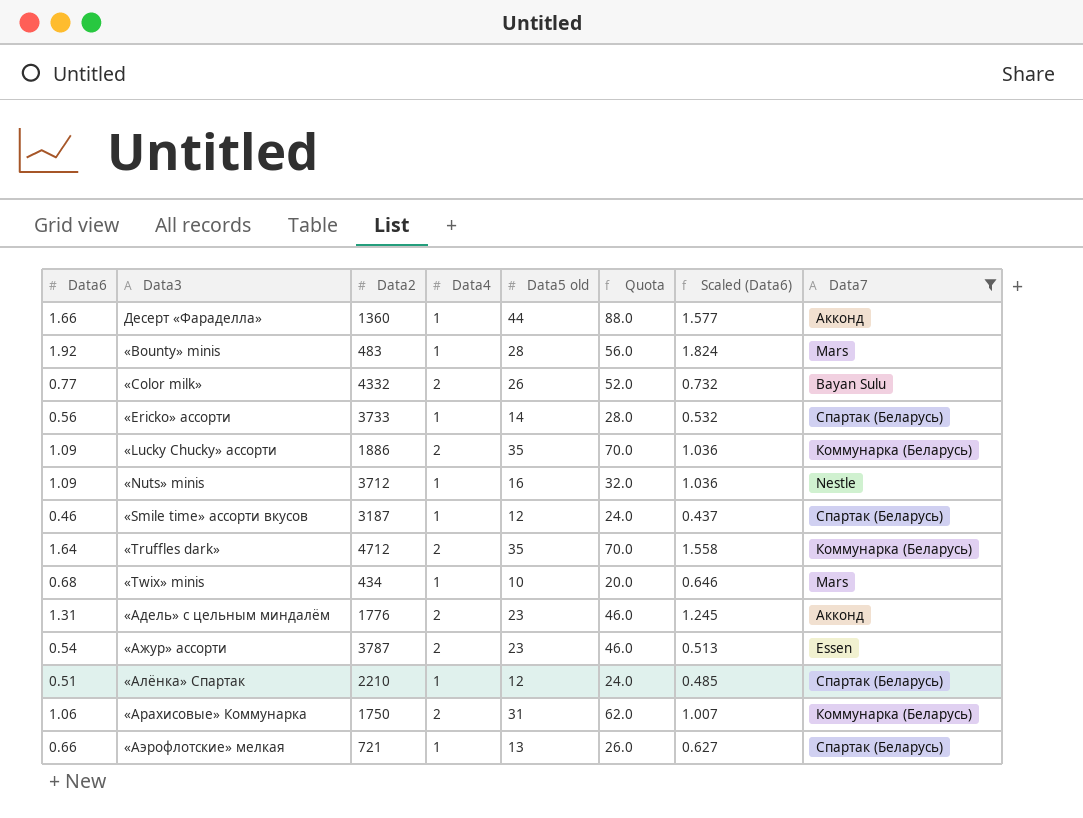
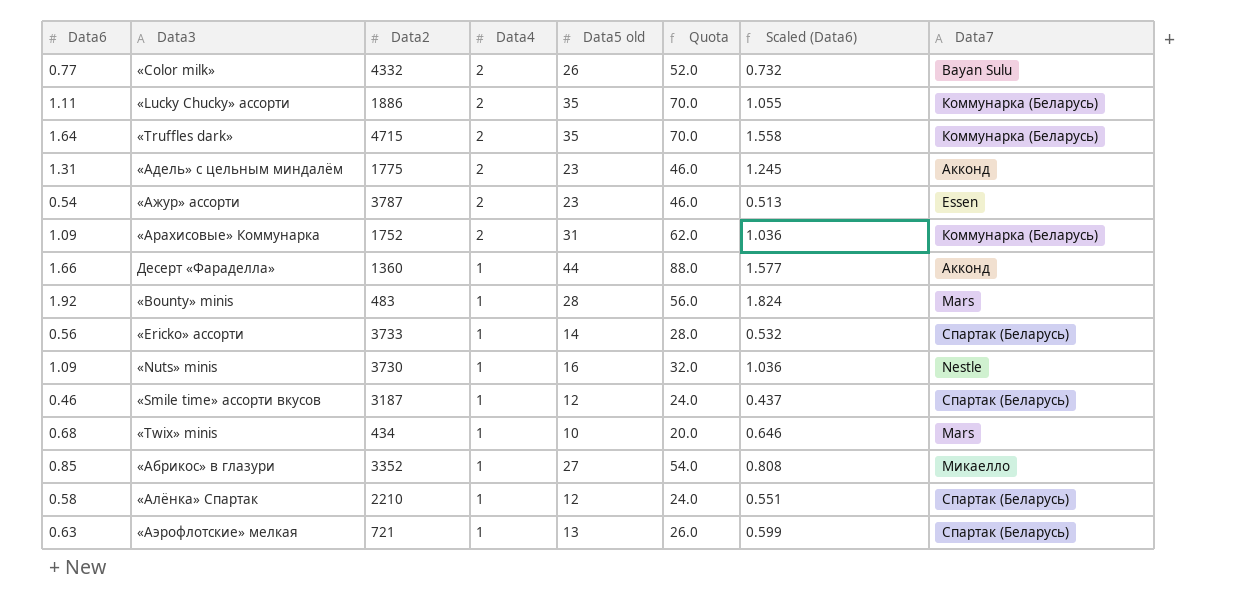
filter: Data7 != Микаелло -> none
row order: none -> Data4 descending
«Lucky Chucky» ассорти | Data6: 1.09 -> 1.11
«Lucky Chucky» ассорти | Scaled (Data6): 1.036 -> 1.055
«Truffles dark» | Data2: 4712 -> 4715
«Адель» с цельным миндалём | Data2: 1776 -> 1775
«Арахисовые» Коммунарка | Data6: 1.06 -> 1.09
«Арахисовые» Коммунарка | Data2: 1750 -> 1752
«Арахисовые» Коммунарка | Scaled (Data6): 1.007 -> 1.036
«Nuts» minis | Data2: 3712 -> 3730
«Алёнка» Спартак | Data6: 0.51 -> 0.58
«Алёнка» Спартак | Scaled (Data6): 0.485 -> 0.551
«Аэрофлотские» мелкая | Data6: 0.66 -> 0.63
«Аэрофлотские» мелкая | Scaled (Data6): 0.627 -> 0.599

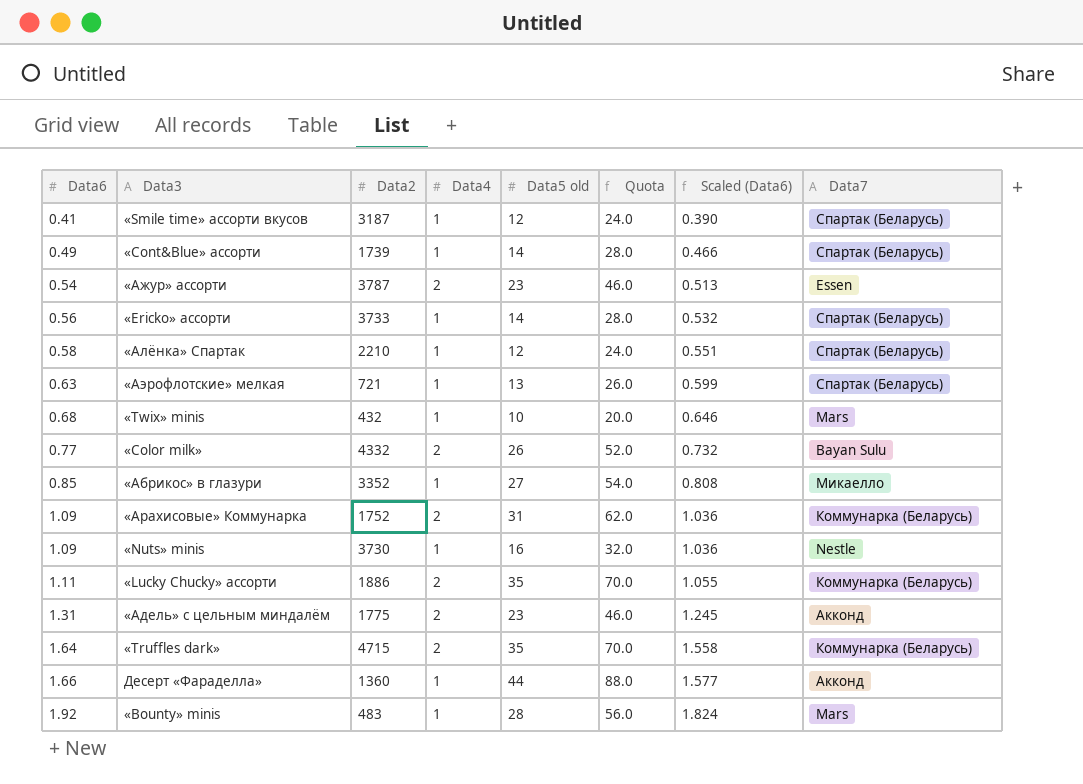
row order: Data4 descending -> Data6 ascending
«Smile time» ассорти вкусов | Data6: 0.46 -> 0.41
«Smile time» ассорти вкусов | Scaled (Data6): 0.437 -> 0.390
row «Cont&Blue» ассорти: none -> 0.49 | 1739 | 1 | 14 | 28.0 | 0.466 | Спартак (Беларусь)
«Twix» minis | Data2: 434 -> 432

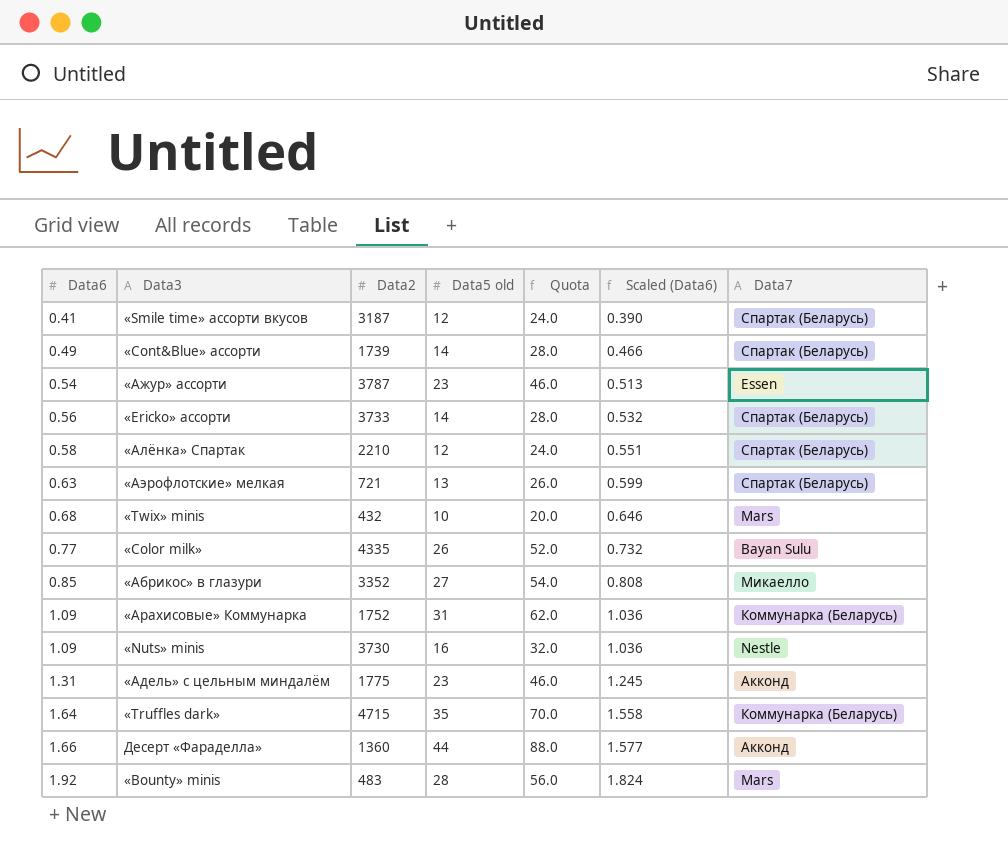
column Data4 | position: 4 -> none
row «Lucky Chucky» ассорти: 1.11 | 1886 | 2 | 35 | 70.0 | 1.055 | Коммунарка (Беларусь) -> none
«Color milk» | Data2: 4332 -> 4335

